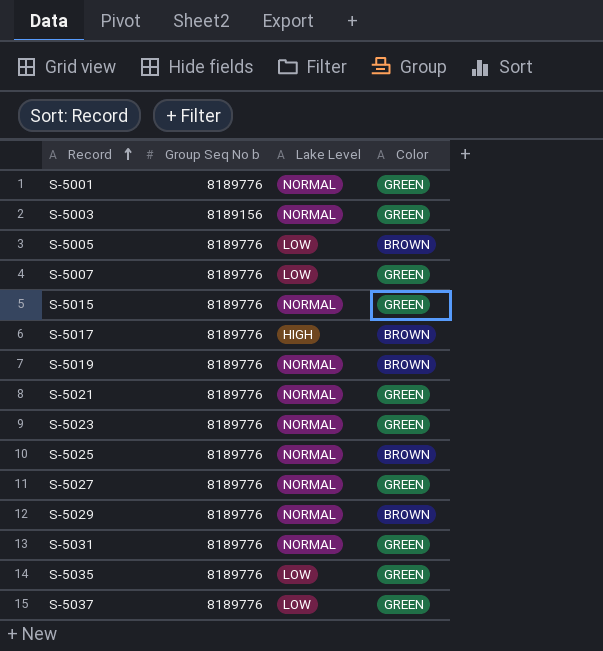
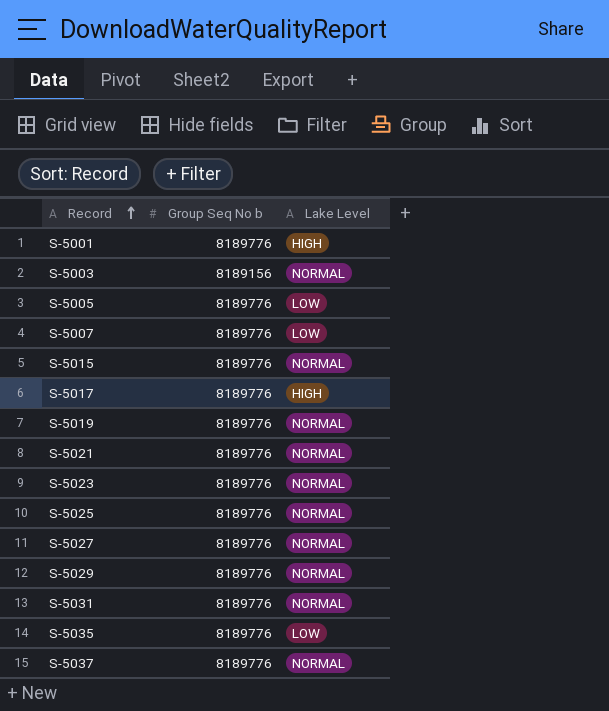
column Color | position: 4 -> none
S-5001 | Lake Level: NORMAL -> HIGH
S-5037 | Lake Level: LOW -> NORMAL

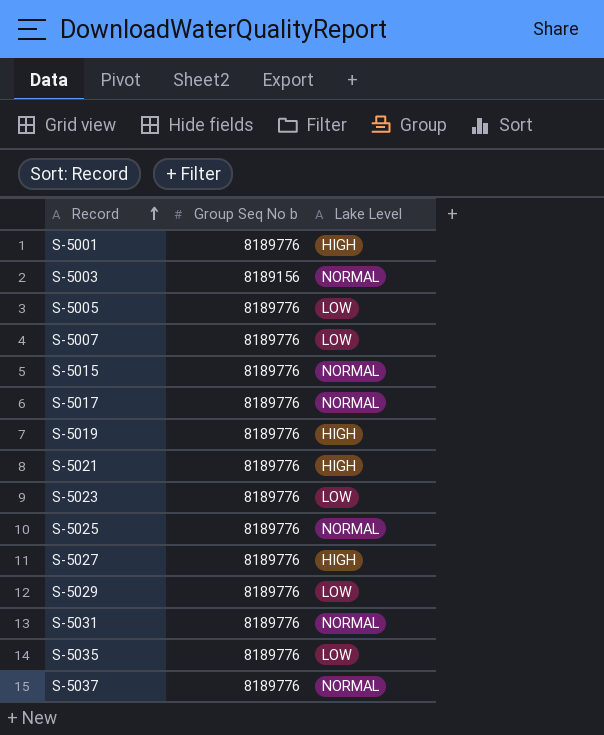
S-5017 | Lake Level: HIGH -> NORMAL
S-5019 | Lake Level: NORMAL -> HIGH
S-5021 | Lake Level: NORMAL -> HIGH
S-5023 | Lake Level: NORMAL -> LOW
S-5027 | Lake Level: NORMAL -> HIGH
S-5029 | Lake Level: NORMAL -> LOW

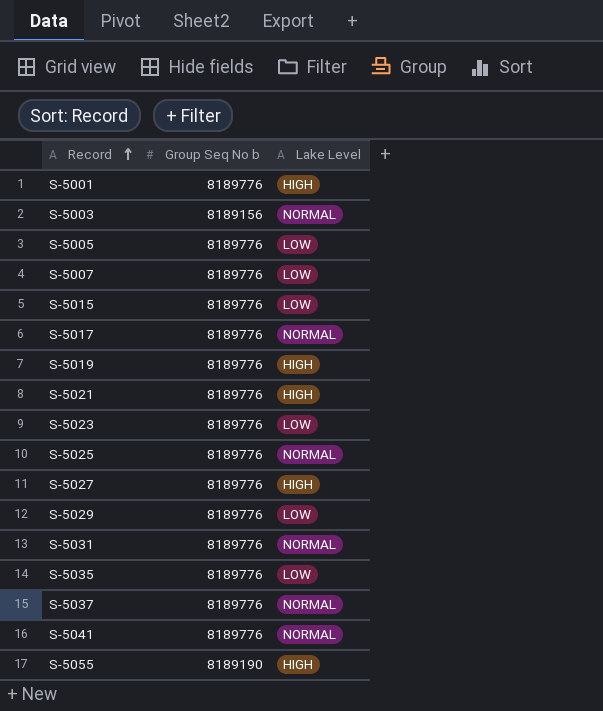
S-5015 | Lake Level: NORMAL -> LOW
row S-5041: none -> 8189776 | NORMAL
row S-5055: none -> 8189190 | HIGH

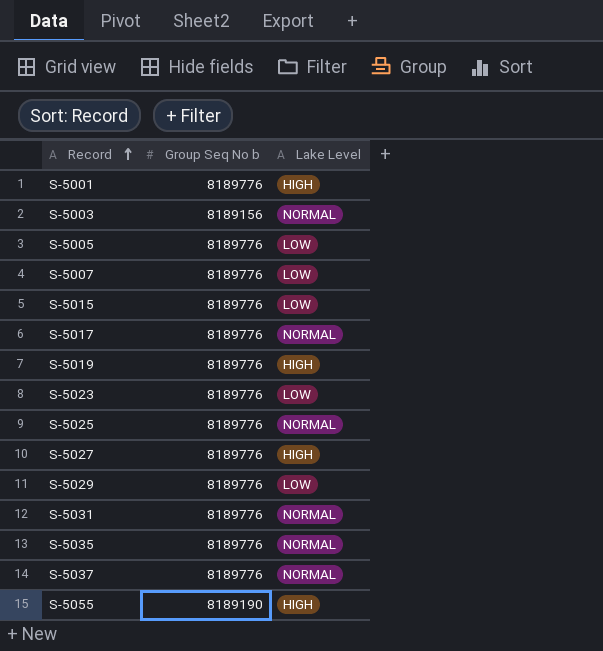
row S-5021: 8189776 | HIGH -> none
row S-5041: 8189776 | NORMAL -> none
S-5035 | Lake Level: LOW -> NORMAL

